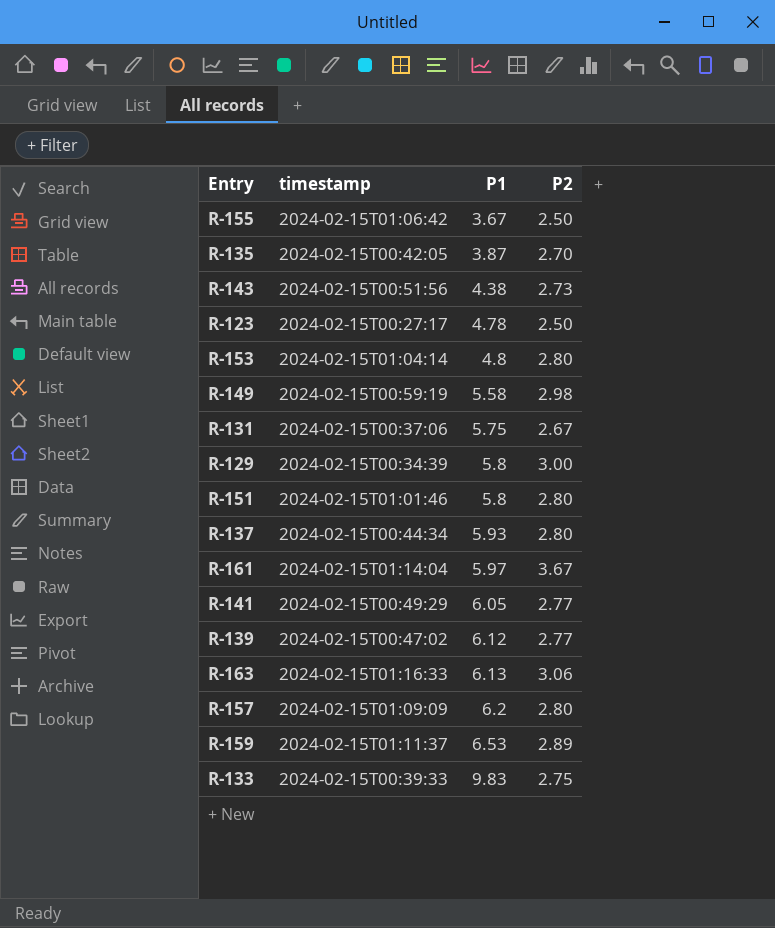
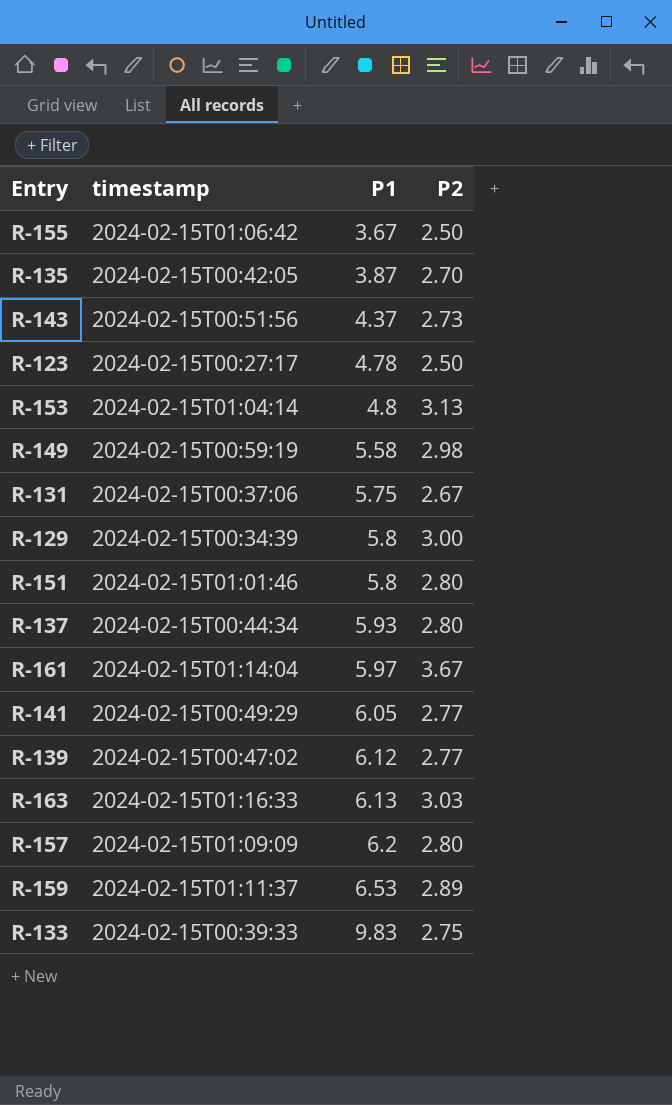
R-143 | P1: 4.38 -> 4.37
R-153 | P2: 2.80 -> 3.13
R-163 | P2: 3.06 -> 3.03

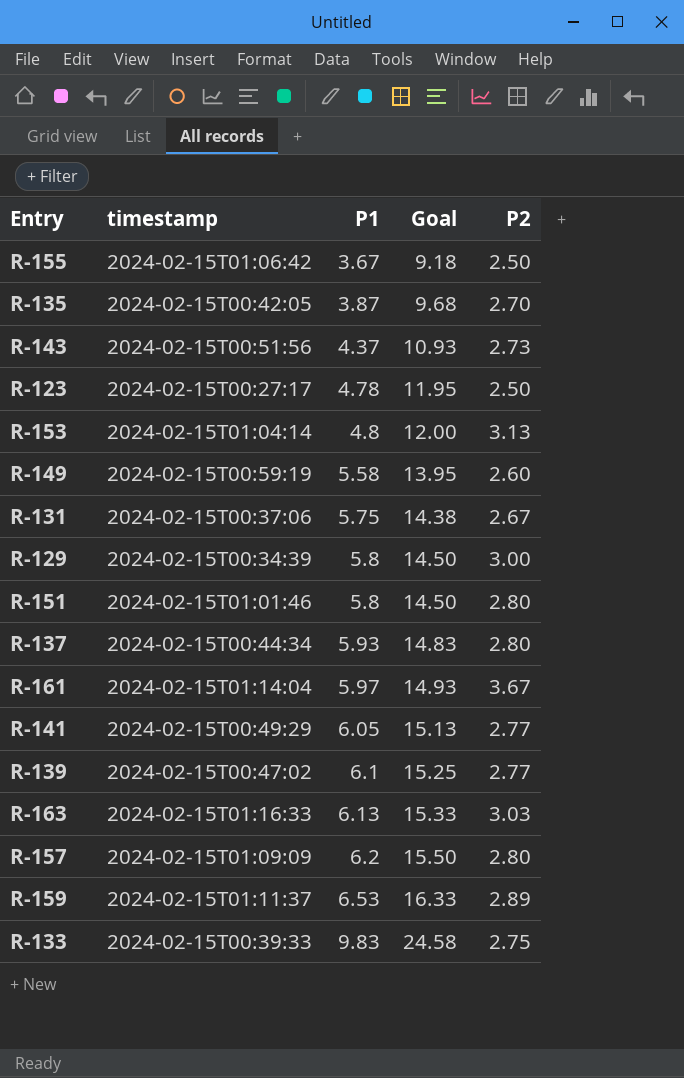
column Goal | formula: none -> [P1] * 2.5
R-149 | P2: 2.98 -> 2.60
R-139 | P1: 6.12 -> 6.1

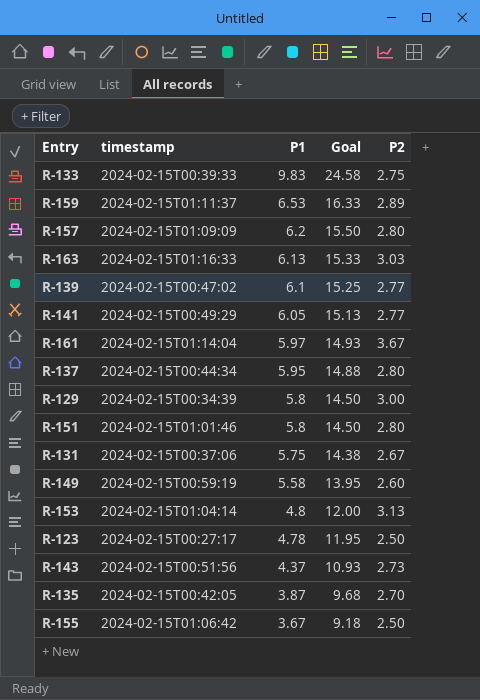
row order: P1 ascending -> P1 descending
R-137 | P1: 5.93 -> 5.95
R-137 | Goal: 14.83 -> 14.88

